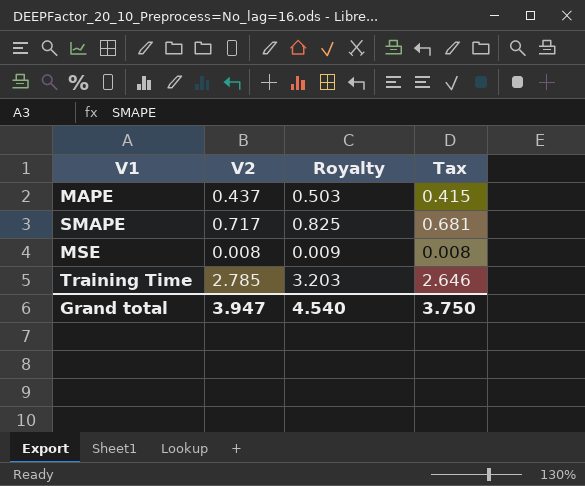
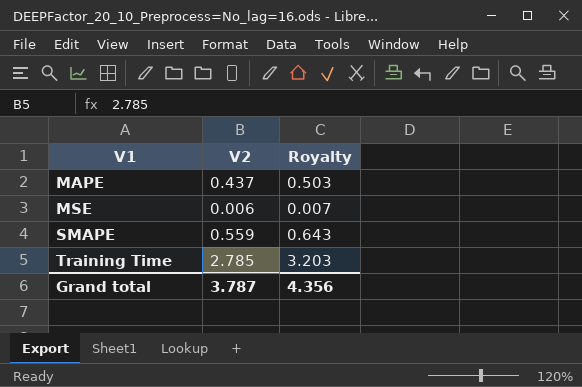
row order: none -> V1 ascending
column Tax | formula: [V2] * 0.95 -> none
MSE | V2: 0.008 -> 0.006
MSE | Royalty: 0.009 -> 0.007
SMAPE | V2: 0.717 -> 0.559
SMAPE | Royalty: 0.825 -> 0.643
Grand total | V2: 3.947 -> 3.787
Grand total | Royalty: 4.540 -> 4.356

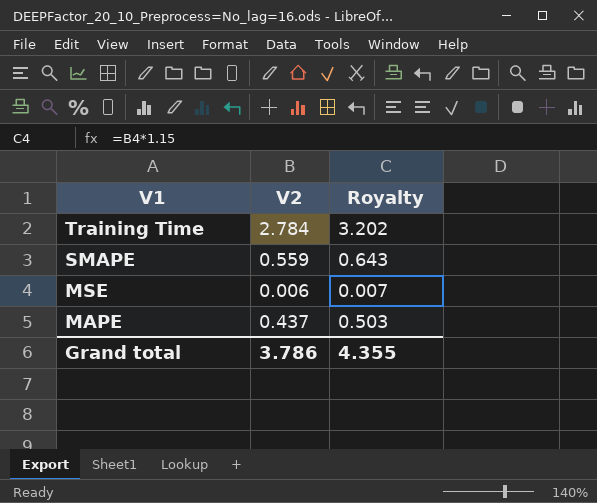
row order: V1 ascending -> V1 descending
Training Time | V2: 2.785 -> 2.784
Training Time | Royalty: 3.203 -> 3.202
Grand total | V2: 3.787 -> 3.786
Grand total | Royalty: 4.356 -> 4.355

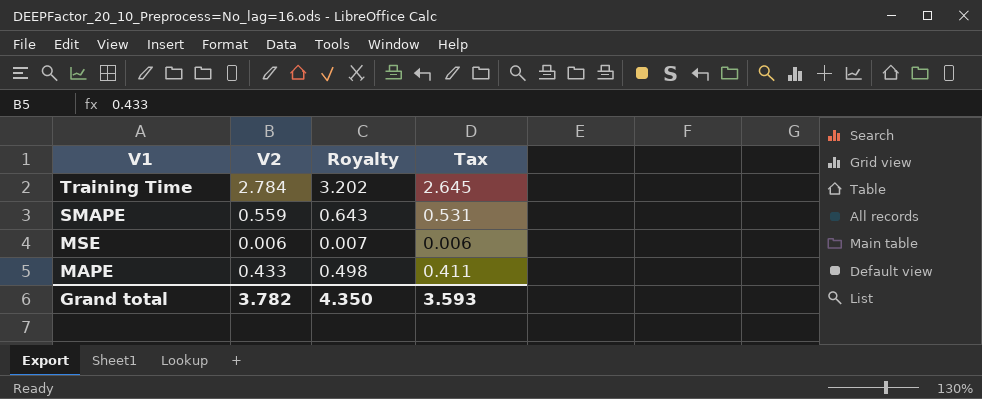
column Tax | formula: none -> [V2] * 0.95
MAPE | V2: 0.437 -> 0.433
MAPE | Royalty: 0.503 -> 0.498
Grand total | V2: 3.786 -> 3.782
Grand total | Royalty: 4.355 -> 4.350

